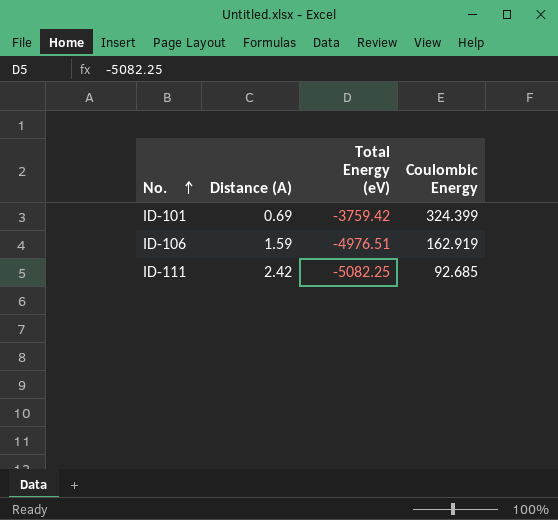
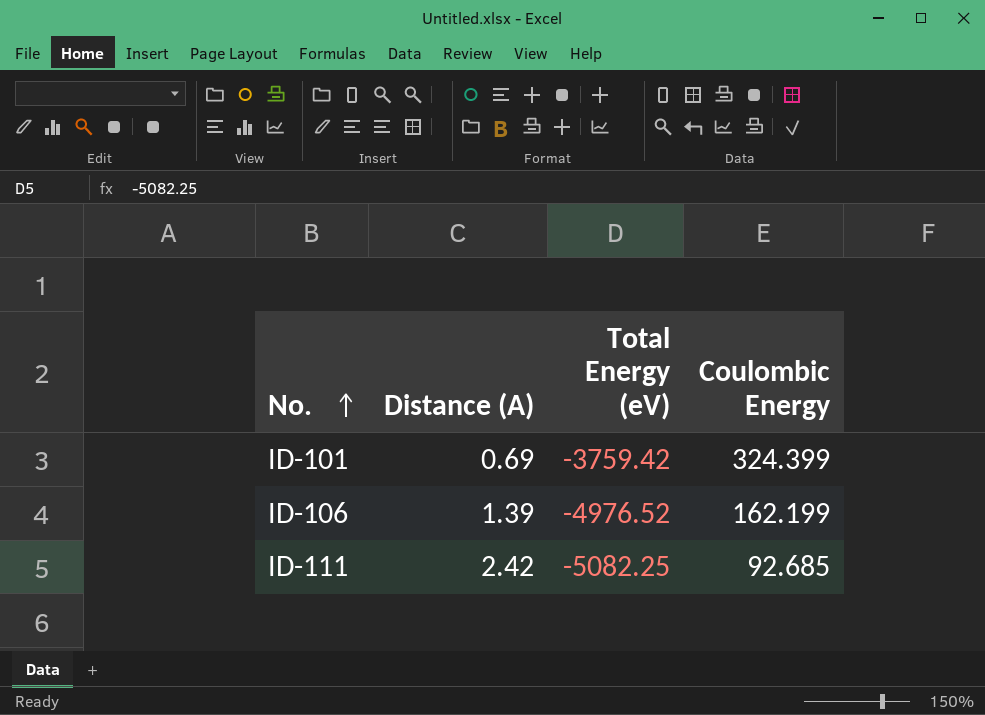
ID-106 | Distance (A): 1.59 -> 1.39
ID-106 | Total Energy (eV): -4976.51 -> -4976.52
ID-106 | Coulombic Energy: 162.919 -> 162.199

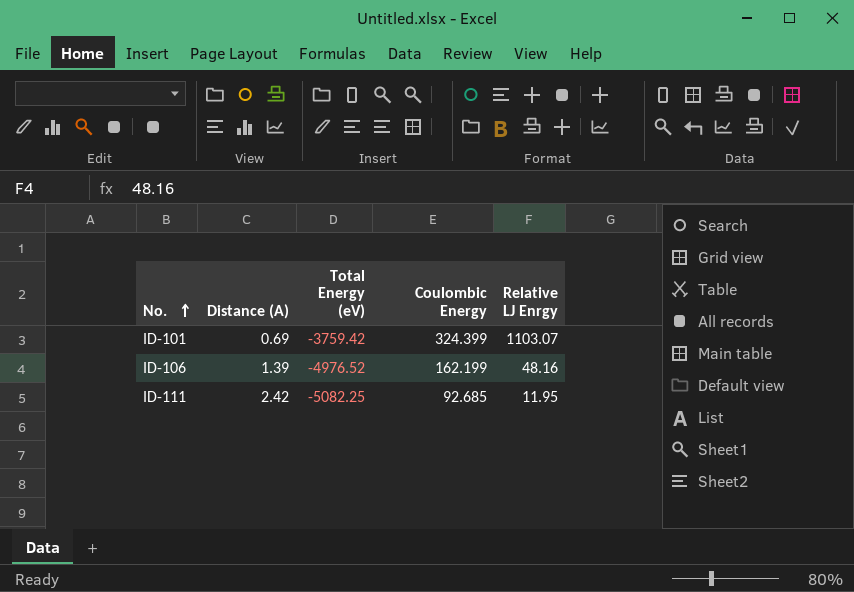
column Relative LJ Enrgy | position: none -> 5

